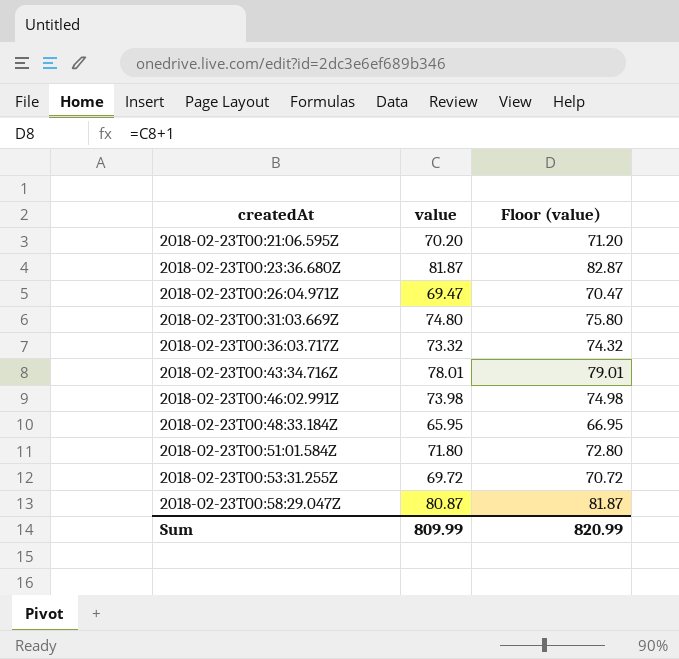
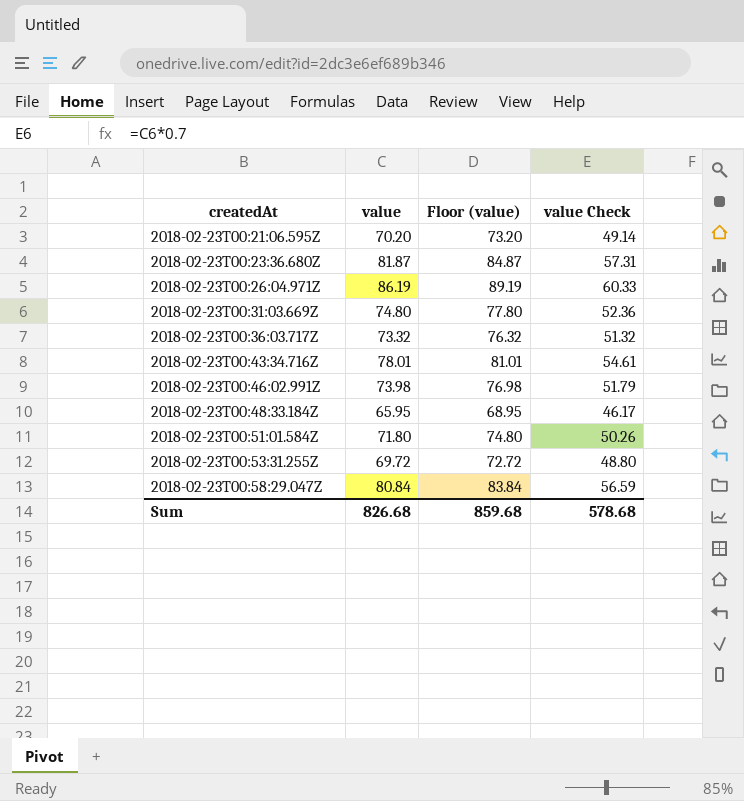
column Floor (value) | formula: [value] + 1 -> [value] + 3
column value Check | formula: none -> [value] * 0.7
2018-02-23T00:26:04.971Z | value: 69.47 -> 86.19
2018-02-23T00:58:29.047Z | value: 80.87 -> 80.84
Sum | value: 809.99 -> 826.68
Sum | Floor (value): 820.99 -> 859.68

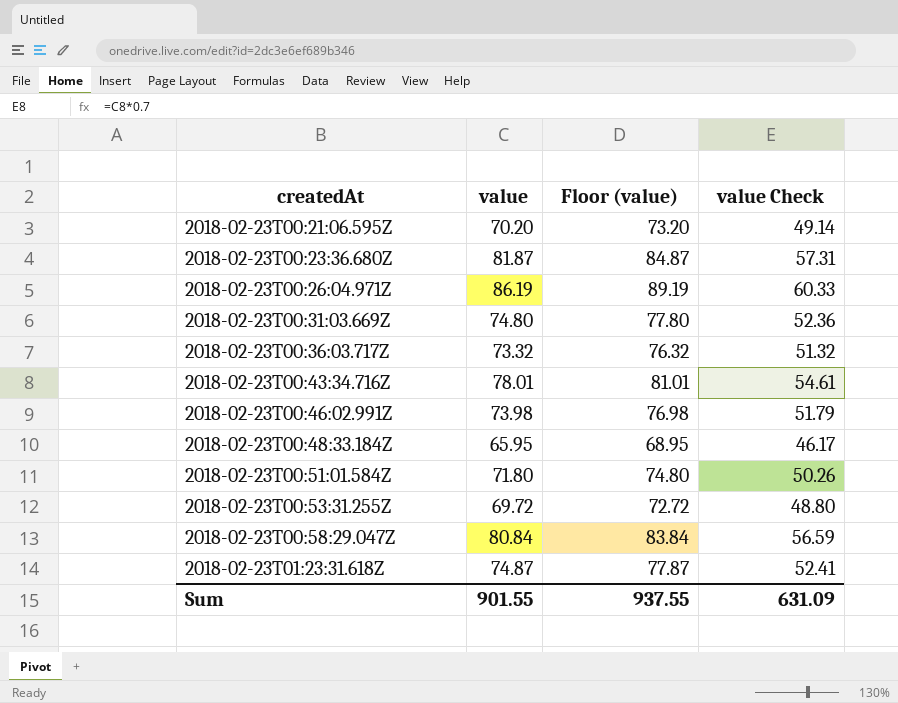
row 2018-02-23T01:23:31.618Z: none -> 74.87 | 77.87 | 52.41
Sum | value: 826.68 -> 901.55
Sum | Floor (value): 859.68 -> 937.55
Sum | value Check: 578.68 -> 631.09

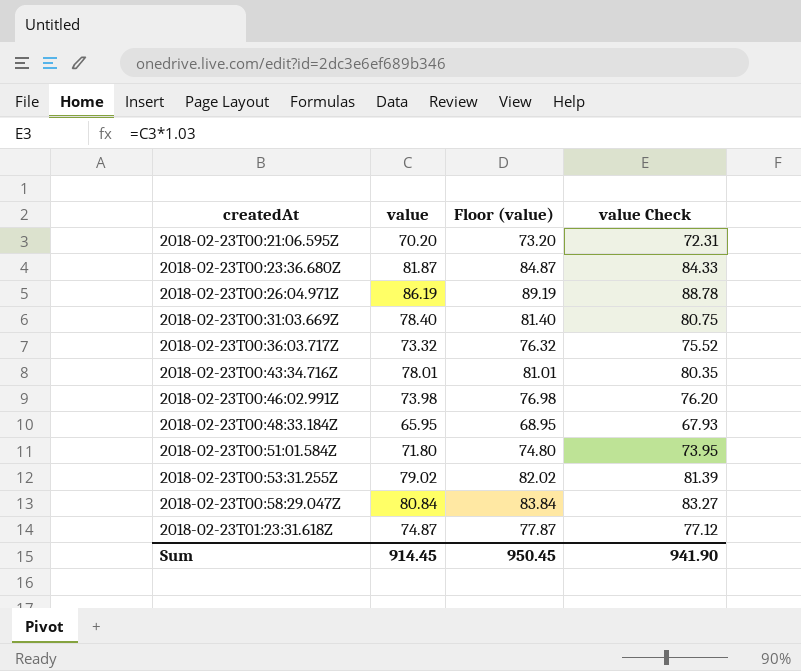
column value Check | formula: [value] * 0.7 -> [value] * 1.03
2018-02-23T00:31:03.669Z | value: 74.80 -> 78.40
2018-02-23T00:31:03.669Z | Floor (value): 77.80 -> 81.40
2018-02-23T00:53:31.255Z | value: 69.72 -> 79.02
2018-02-23T00:53:31.255Z | Floor (value): 72.72 -> 82.02
Sum | value: 901.55 -> 914.45
Sum | Floor (value): 937.55 -> 950.45
Sum | value Check: 631.09 -> 941.90

